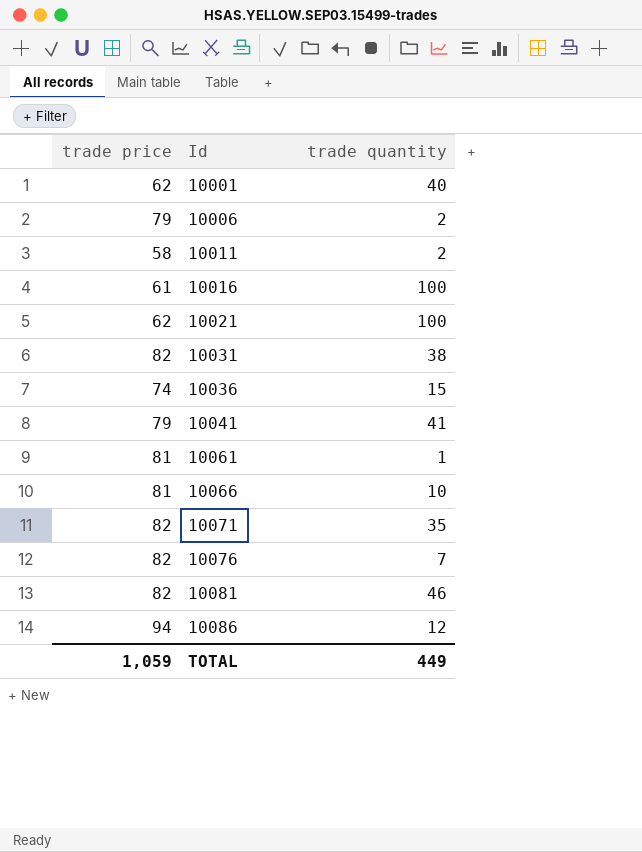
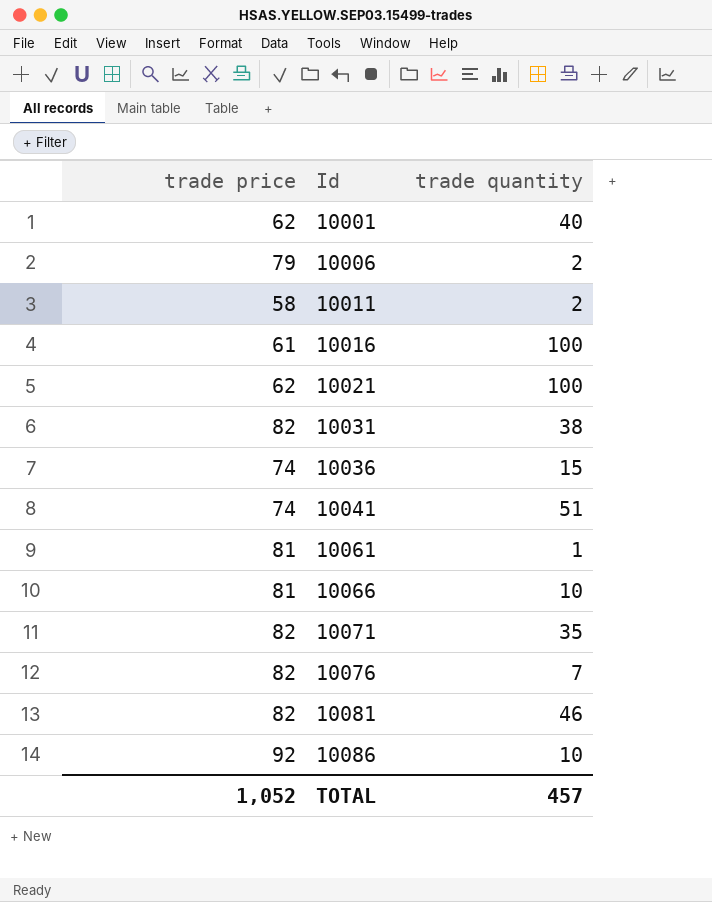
10041 | trade price: 79 -> 74
10041 | trade quantity: 41 -> 51
10086 | trade price: 94 -> 92
10086 | trade quantity: 12 -> 10
TOTAL | trade price: 1,059 -> 1,052
TOTAL | trade quantity: 449 -> 457

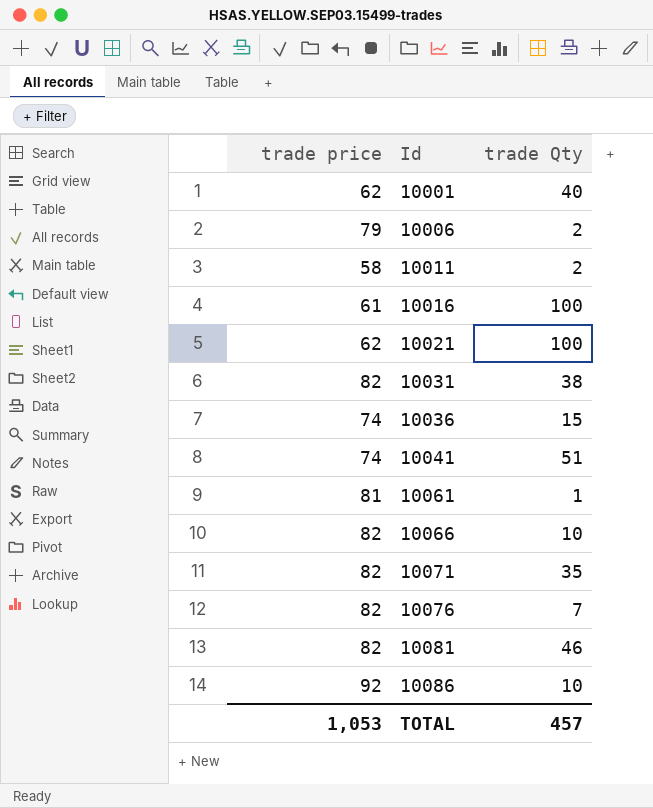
column name: trade quantity -> trade Qty
10066 | trade price: 81 -> 82
TOTAL | trade price: 1,052 -> 1,053

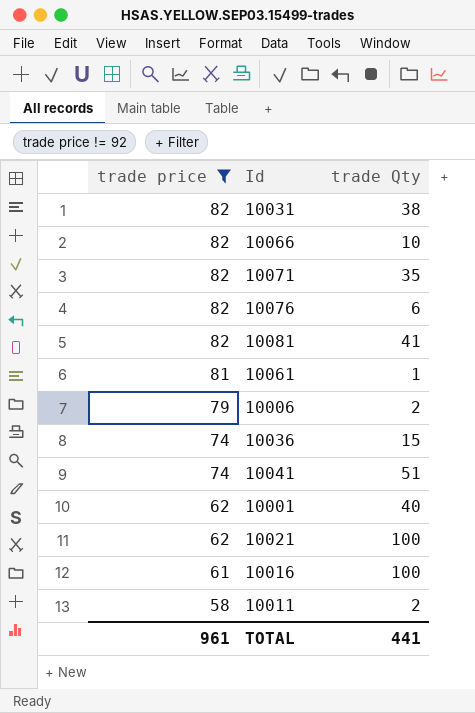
filter: none -> trade price != 92
row order: Id ascending -> trade price descending
10076 | trade Qty: 7 -> 6
10081 | trade Qty: 46 -> 41
TOTAL | trade price: 1,053 -> 961
TOTAL | trade Qty: 457 -> 441

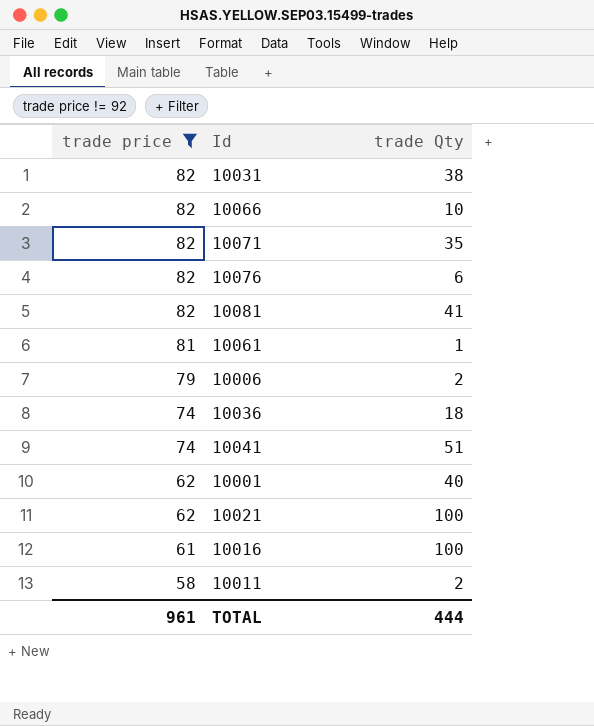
10036 | trade Qty: 15 -> 18
TOTAL | trade Qty: 441 -> 444

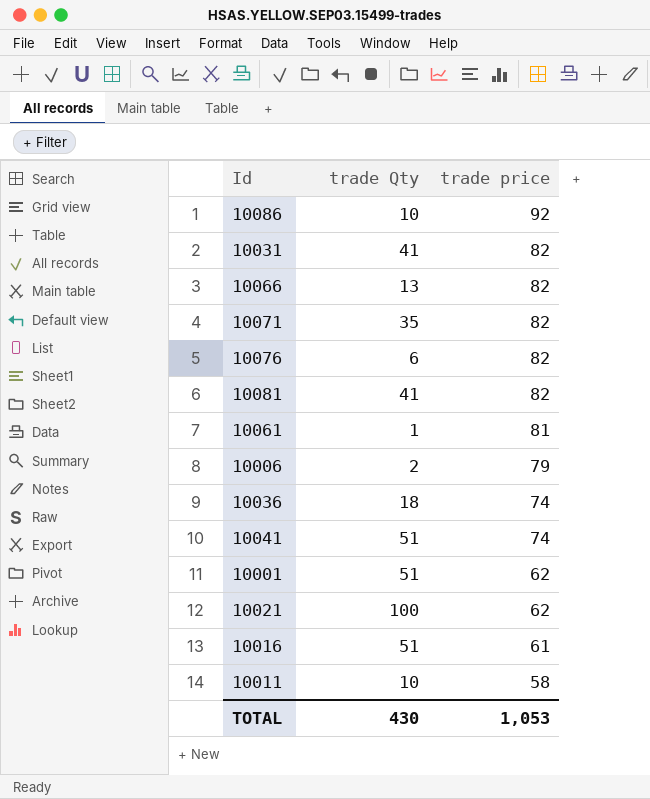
filter: trade price != 92 -> none
column trade price | position: 1 -> 3
10031 | trade Qty: 38 -> 41
10066 | trade Qty: 10 -> 13
10001 | trade Qty: 40 -> 51
10016 | trade Qty: 100 -> 51
10011 | trade Qty: 2 -> 10
TOTAL | trade Qty: 444 -> 430
TOTAL | trade price: 961 -> 1,053

